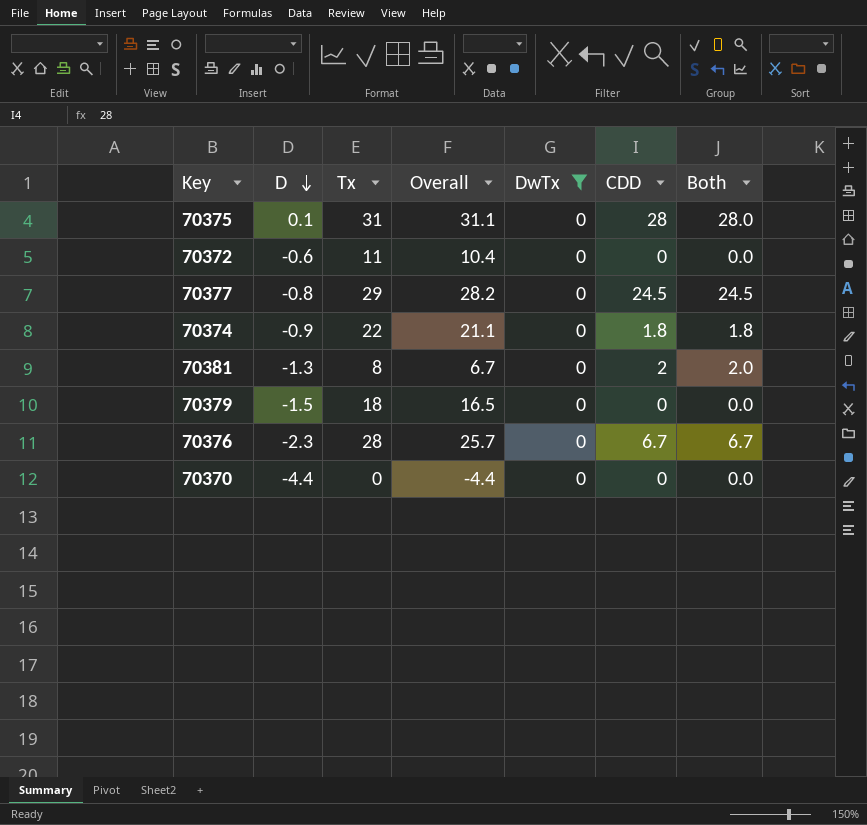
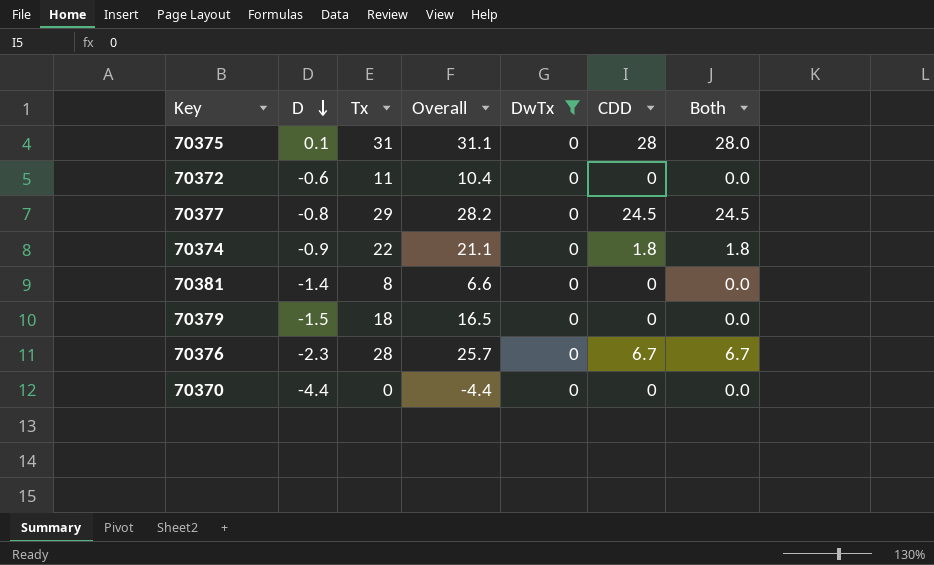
70381 | D: -1.3 -> -1.4
70381 | Overall: 6.7 -> 6.6
70381 | CDD: 2 -> 0
70381 | Both: 2.0 -> 0.0

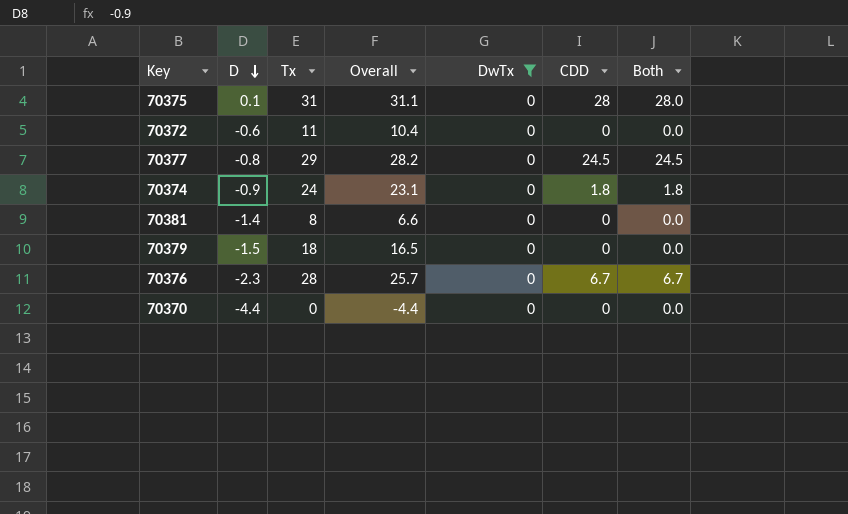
70374 | Tx: 22 -> 24
70374 | Overall: 21.1 -> 23.1

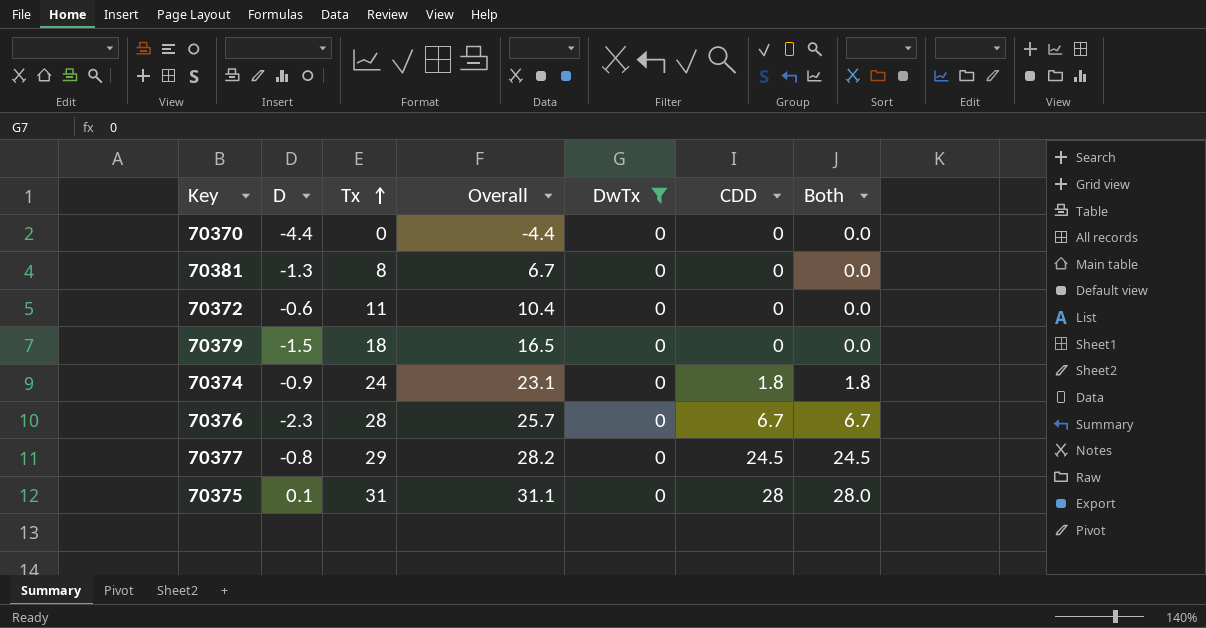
row order: D descending -> Tx ascending
70381 | D: -1.4 -> -1.3
70381 | Overall: 6.6 -> 6.7

